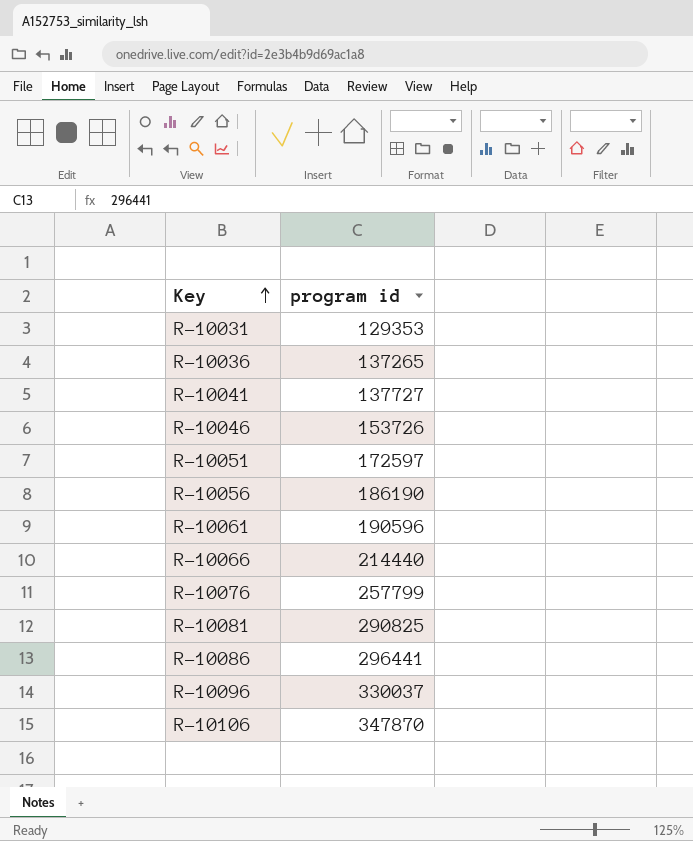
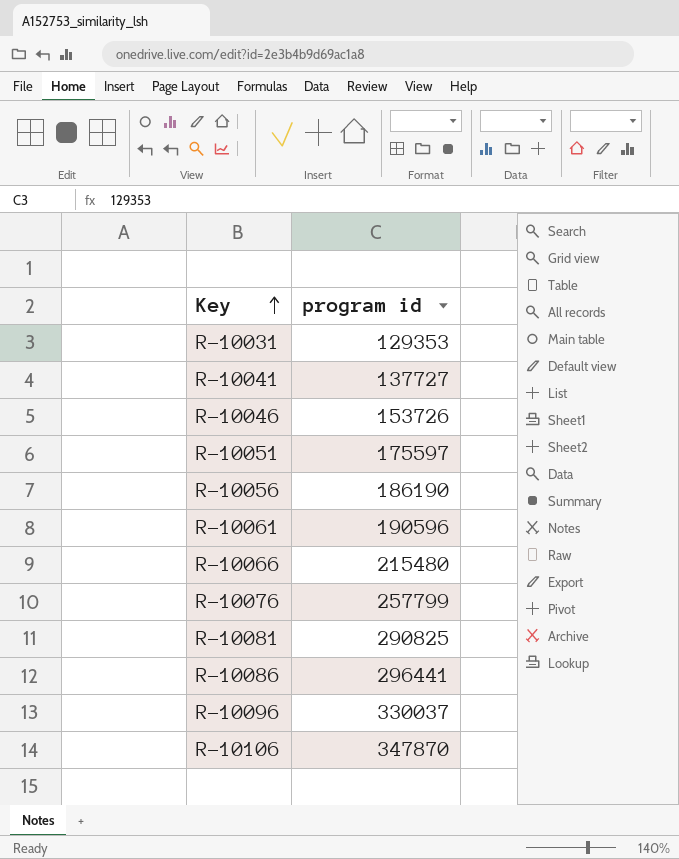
row R-10036: 137265 -> none
R-10051 | program id: 172597 -> 175597
R-10066 | program id: 214440 -> 215480

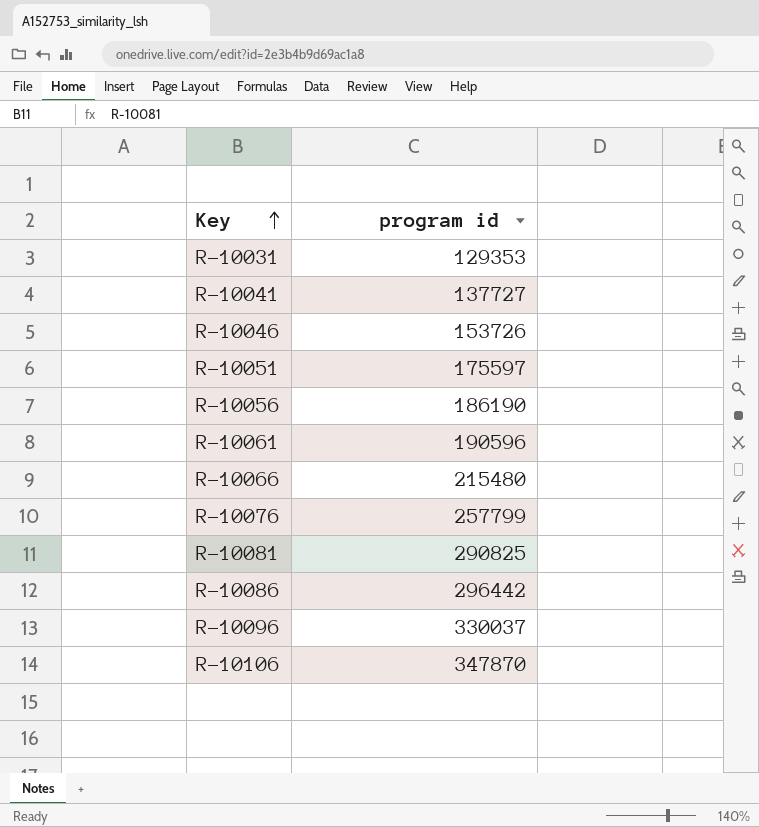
R-10086 | program id: 296441 -> 296442

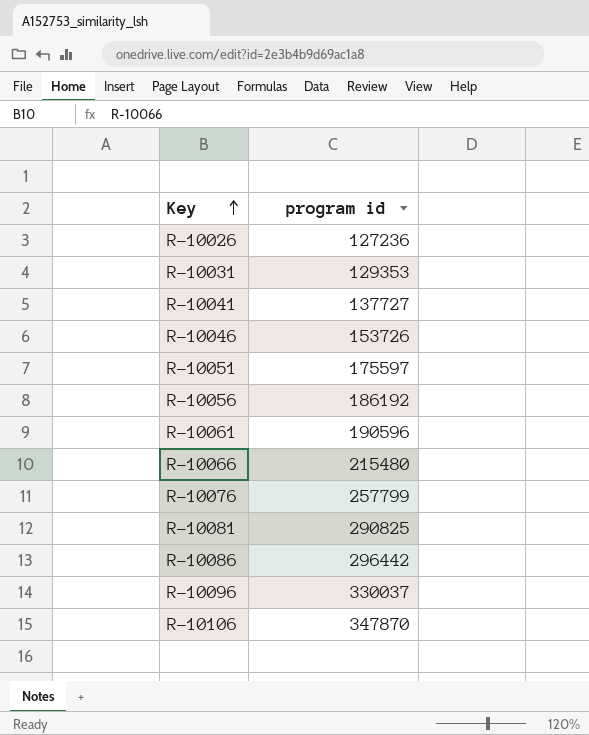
row R-10026: none -> 127236
R-10056 | program id: 186190 -> 186192

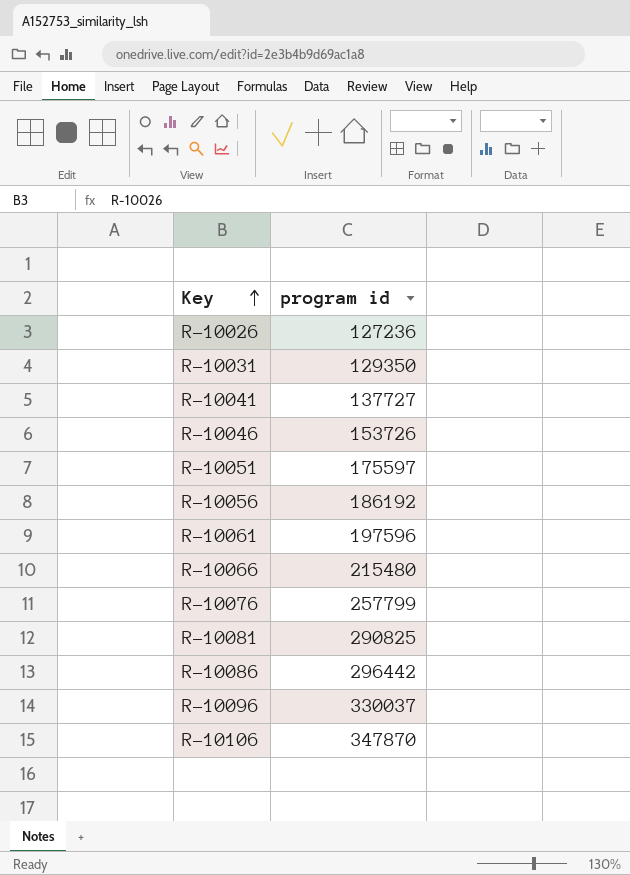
R-10031 | program id: 129353 -> 129350
R-10061 | program id: 190596 -> 197596

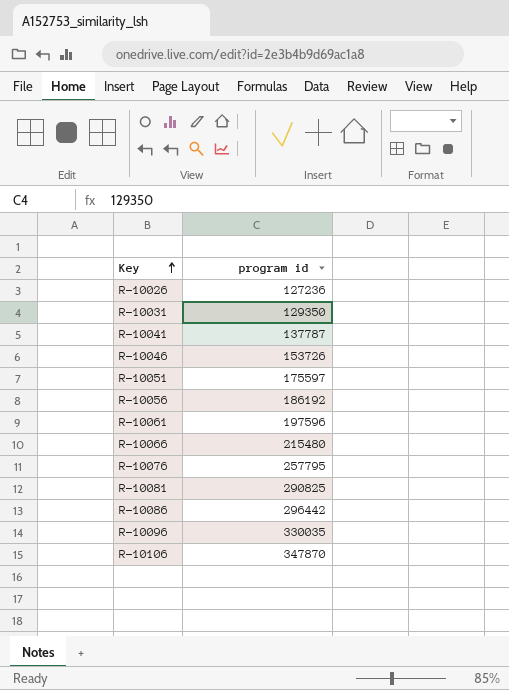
R-10041 | program id: 137727 -> 137787
R-10076 | program id: 257799 -> 257795
R-10096 | program id: 330037 -> 330035

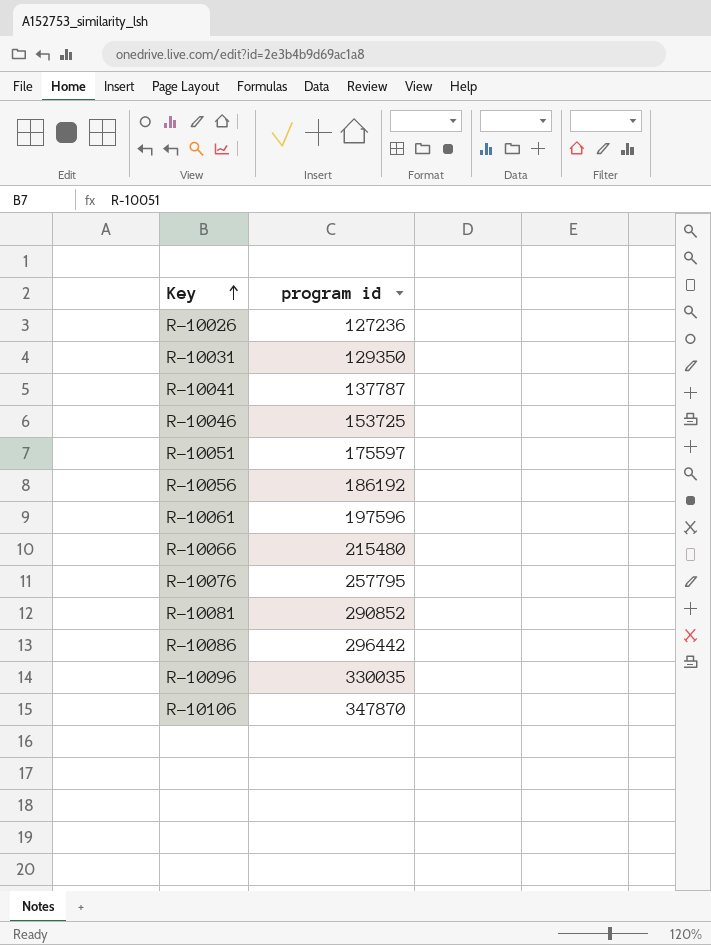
R-10046 | program id: 153726 -> 153725
R-10081 | program id: 290825 -> 290852

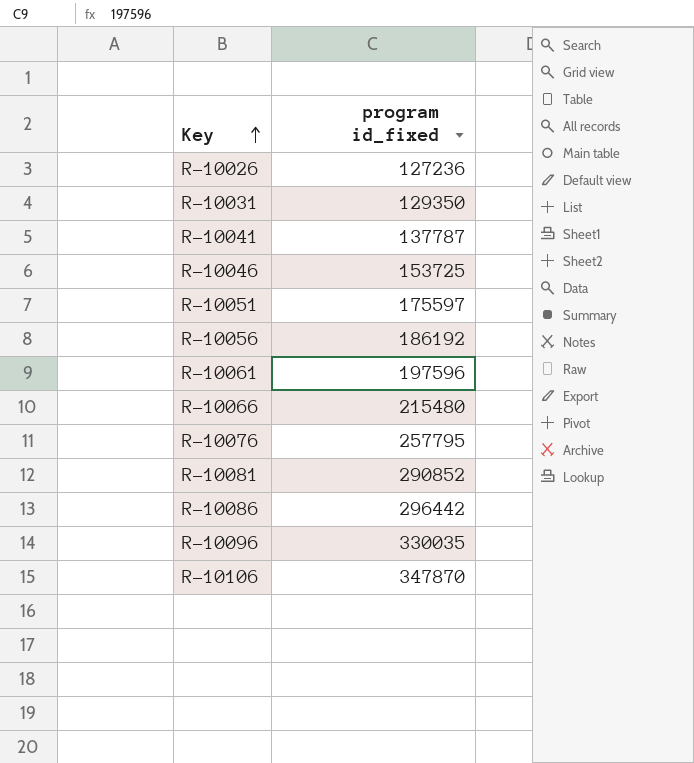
column name: program id -> program id_fixed

